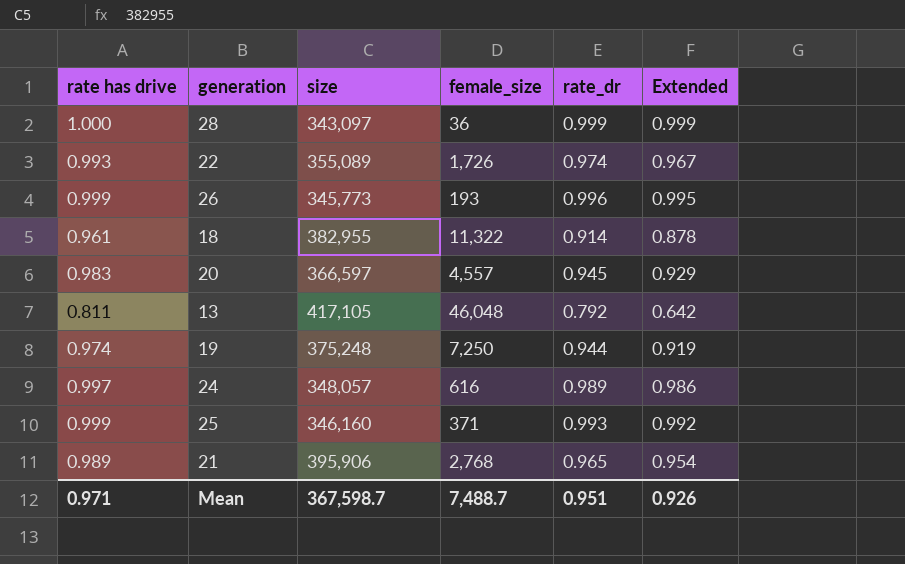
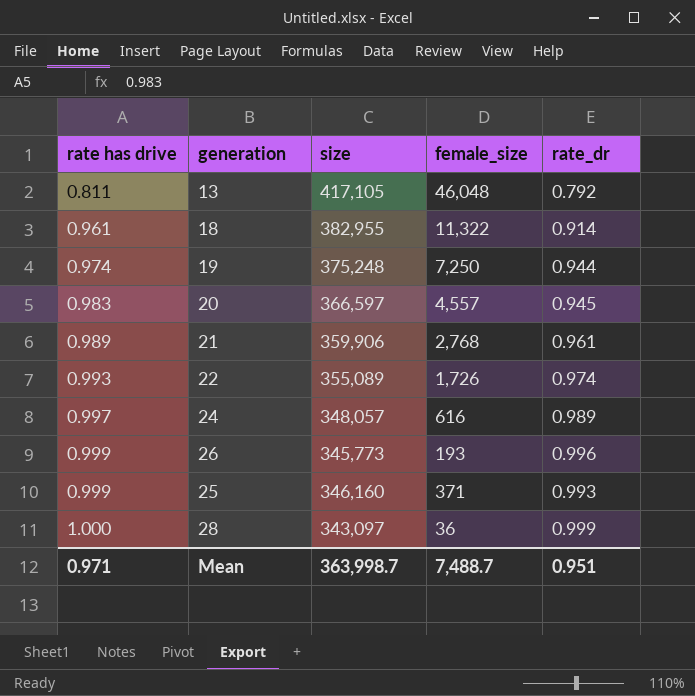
row order: none -> rate has drive ascending
column Extended | formula: [rate has drive] * [rate_dr] -> none
21 | size: 395,906 -> 359,906
21 | rate_dr: 0.965 -> 0.961
Mean | size: 367,598.7 -> 363,998.7

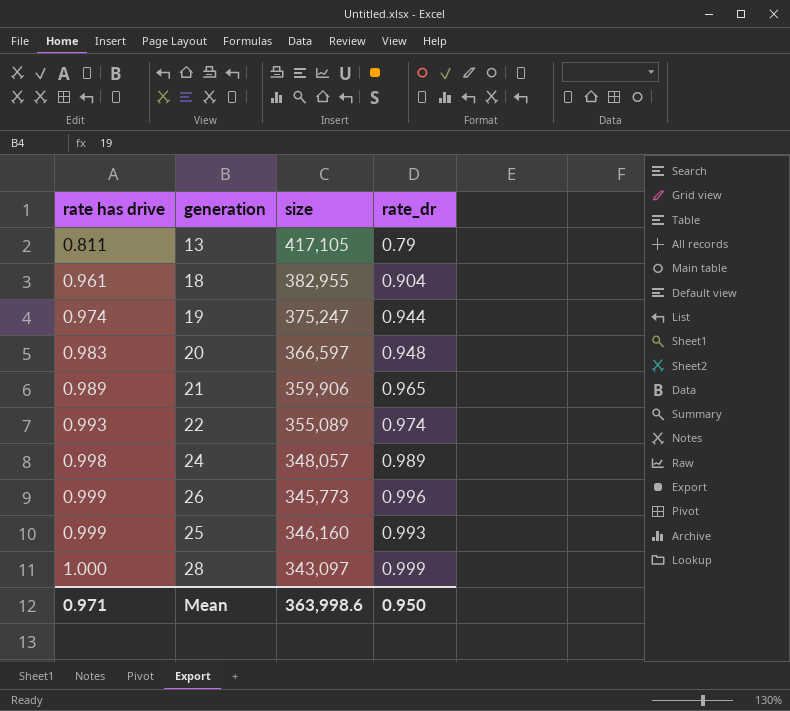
column female_size | position: 4 -> none
13 | rate_dr: 0.792 -> 0.79
18 | rate_dr: 0.914 -> 0.904
19 | size: 375,248 -> 375,247
20 | rate_dr: 0.945 -> 0.948
21 | rate_dr: 0.961 -> 0.965
24 | rate has drive: 0.997 -> 0.998
Mean | size: 363,998.7 -> 363,998.6
Mean | rate_dr: 0.951 -> 0.950

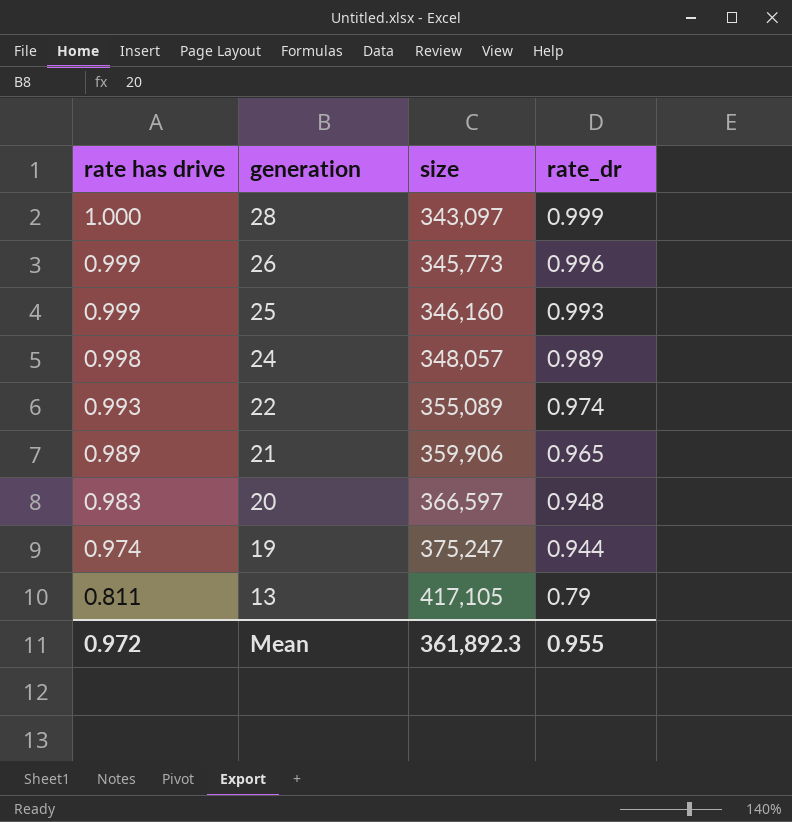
row order: rate has drive ascending -> rate has drive descending
row 18: 0.961 | 382,955 | 0.904 -> none
Mean | rate has drive: 0.971 -> 0.972
Mean | size: 363,998.6 -> 361,892.3
Mean | rate_dr: 0.950 -> 0.955

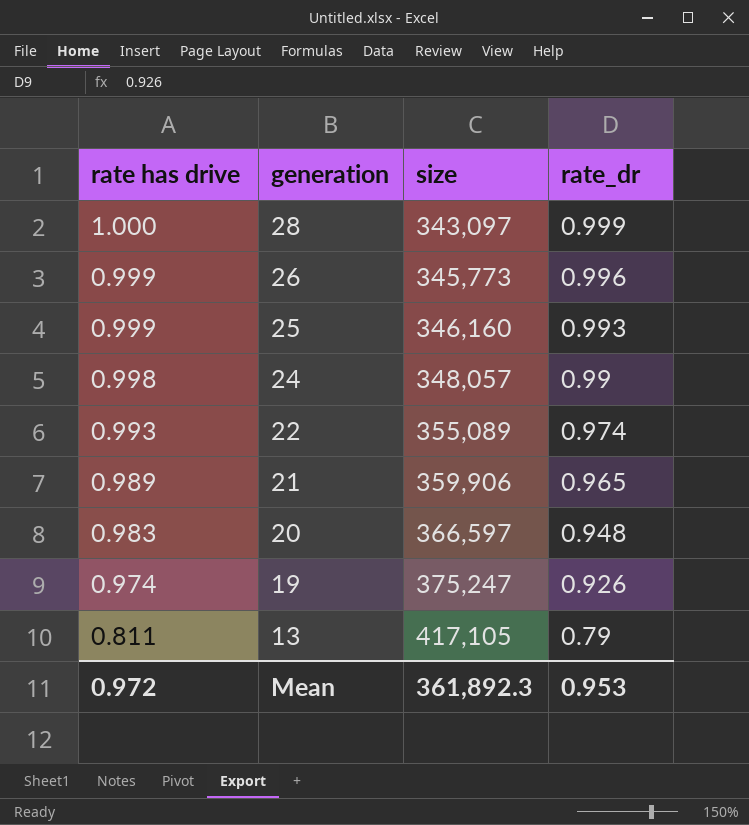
24 | rate_dr: 0.989 -> 0.99
19 | rate_dr: 0.944 -> 0.926
Mean | rate_dr: 0.955 -> 0.953

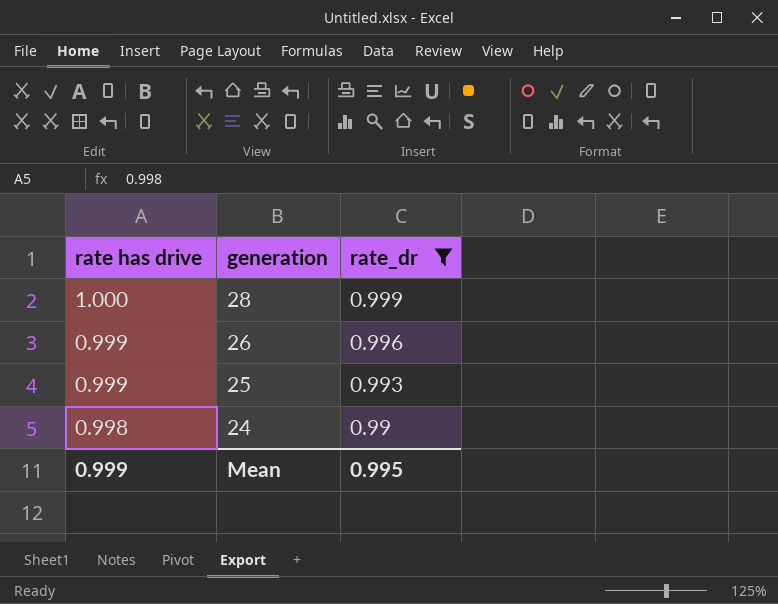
filter: none -> rate_dr >= 0.99
column size | position: 3 -> none
Mean | rate has drive: 0.972 -> 0.999
Mean | rate_dr: 0.953 -> 0.995

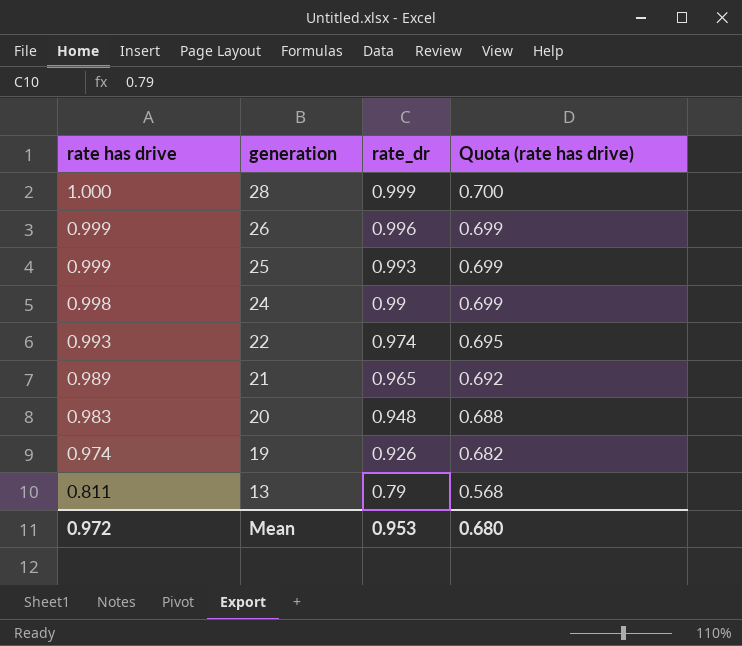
filter: rate_dr >= 0.99 -> none
column Quota (rate has drive) | formula: none -> [rate has drive] * 0.7
Mean | rate has drive: 0.999 -> 0.972
Mean | rate_dr: 0.995 -> 0.953

